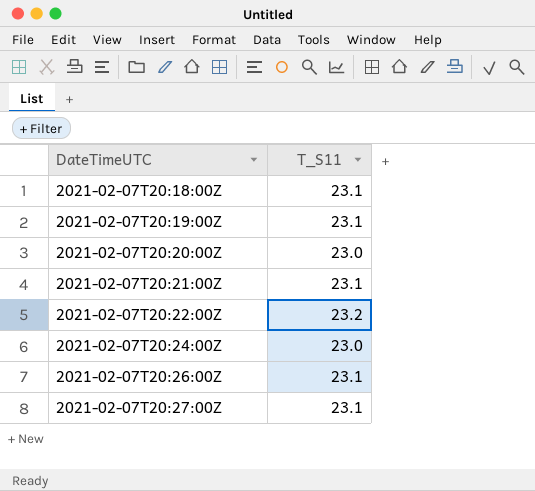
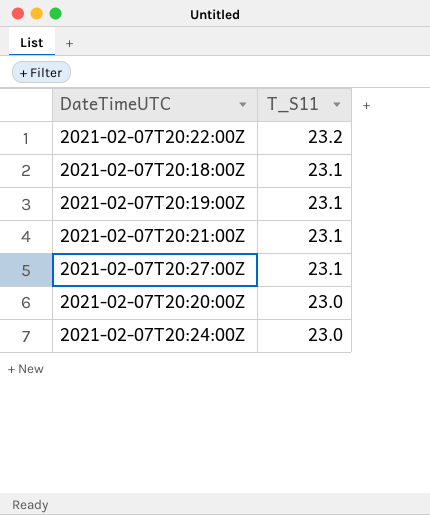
row order: DateTimeUTC ascending -> T_S11 descending
row 2021-02-07T20:26:00Z: 23.1 -> none

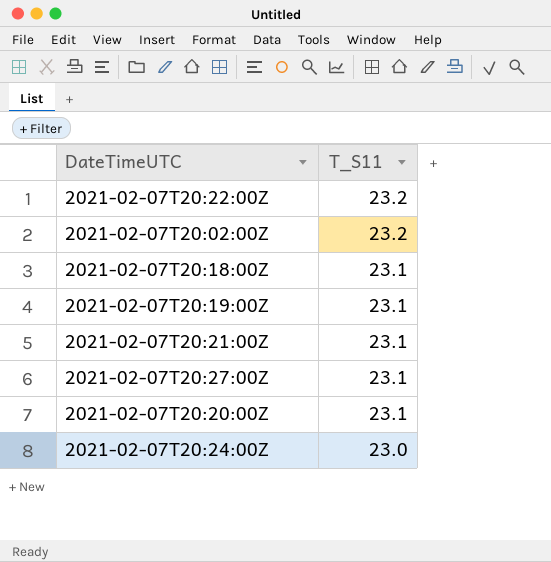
row 2021-02-07T20:02:00Z: none -> 23.2
2021-02-07T20:20:00Z | T_S11: 23.0 -> 23.1

